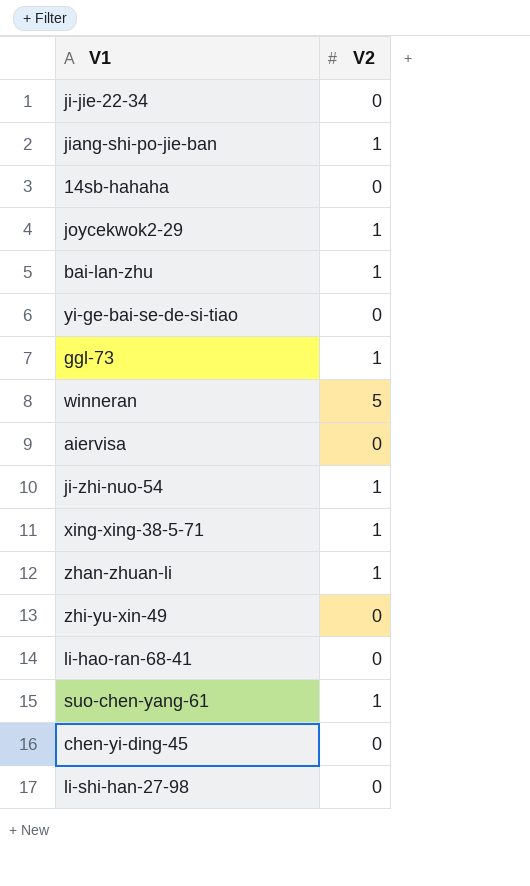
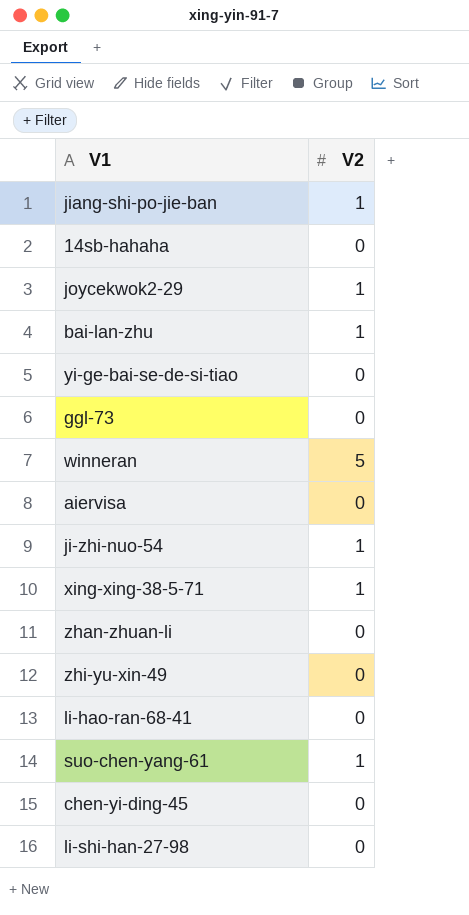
row ji-jie-22-34: 0 -> none
ggl-73 | V2: 1 -> 0
zhan-zhuan-li | V2: 1 -> 0

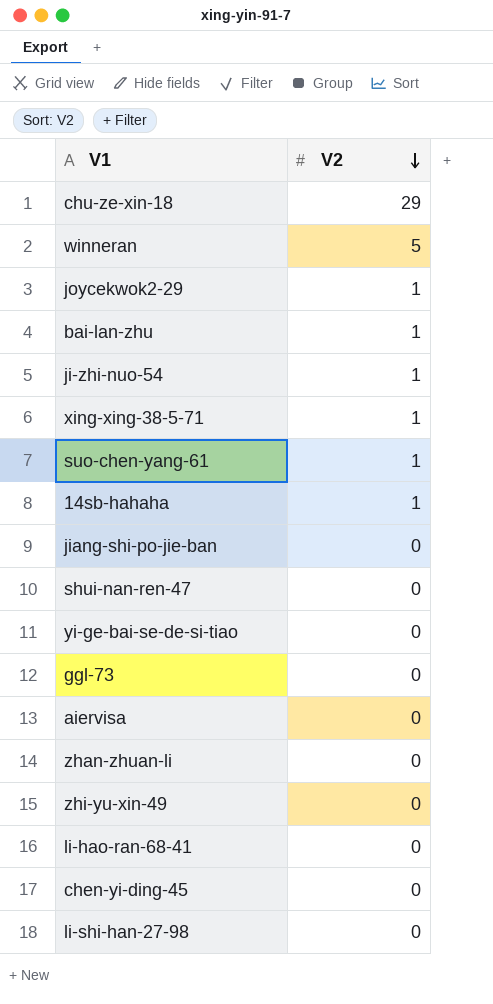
row order: none -> V2 descending
row chu-ze-xin-18: none -> 29
14sb-hahaha | V2: 0 -> 1
jiang-shi-po-jie-ban | V2: 1 -> 0
row shui-nan-ren-47: none -> 0

